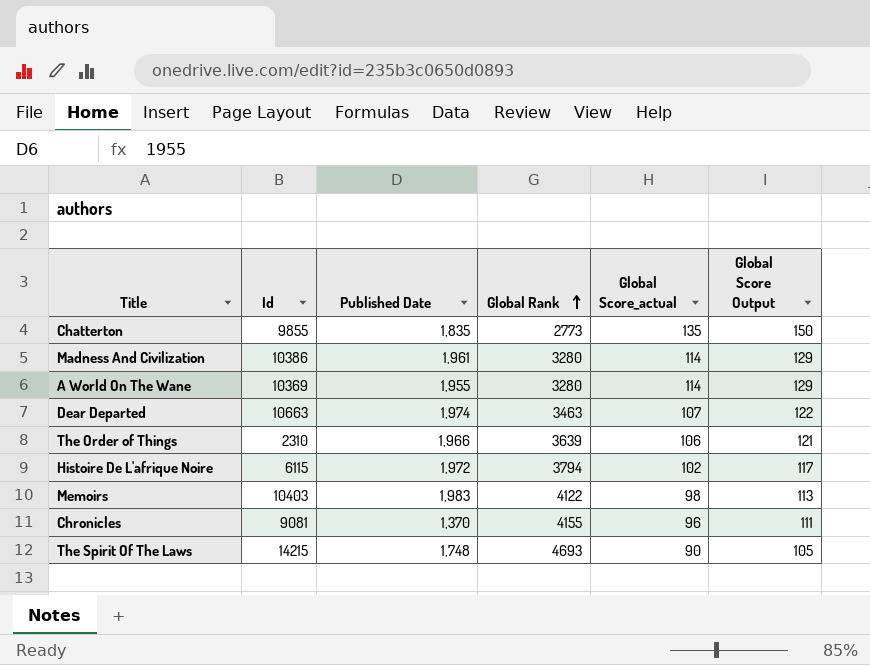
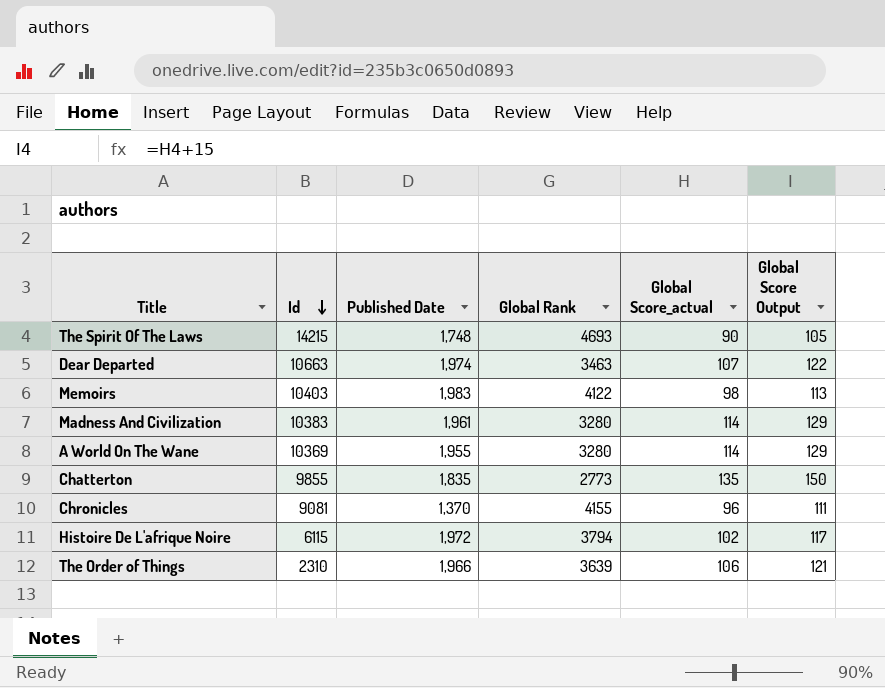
row order: Global Rank ascending -> Id descending
Madness And Civilization | Id: 10386 -> 10383

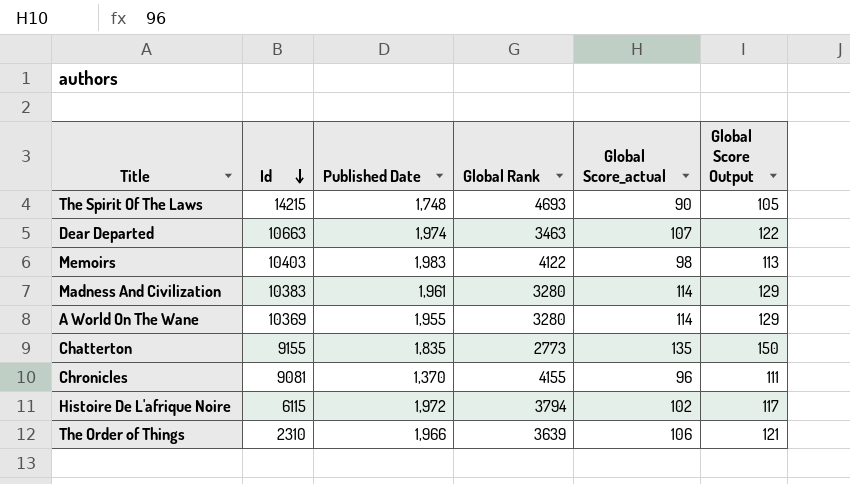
Chatterton | Id: 9855 -> 9155

